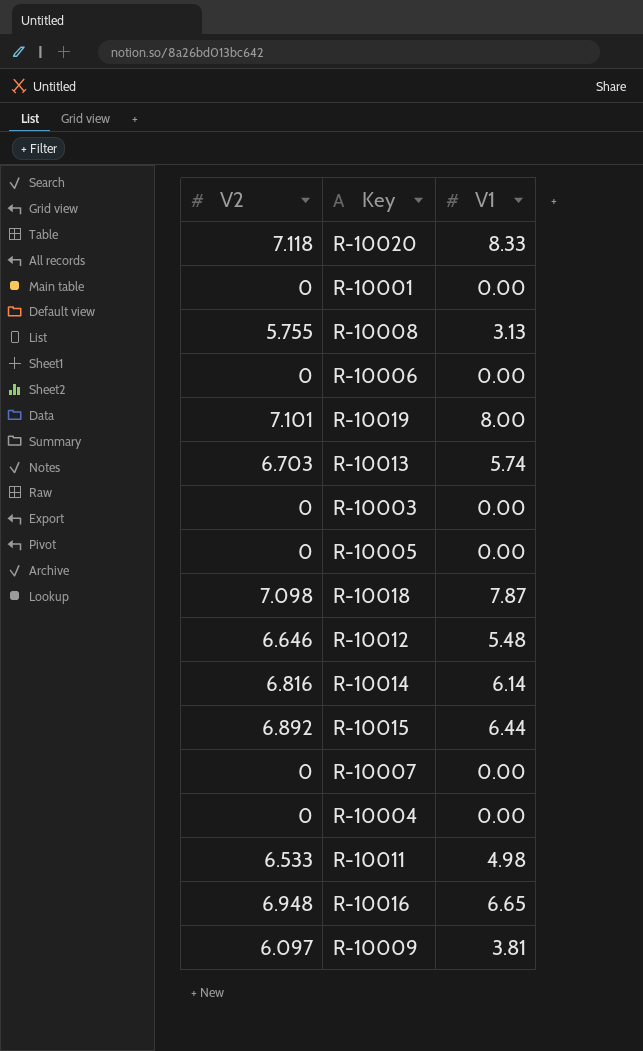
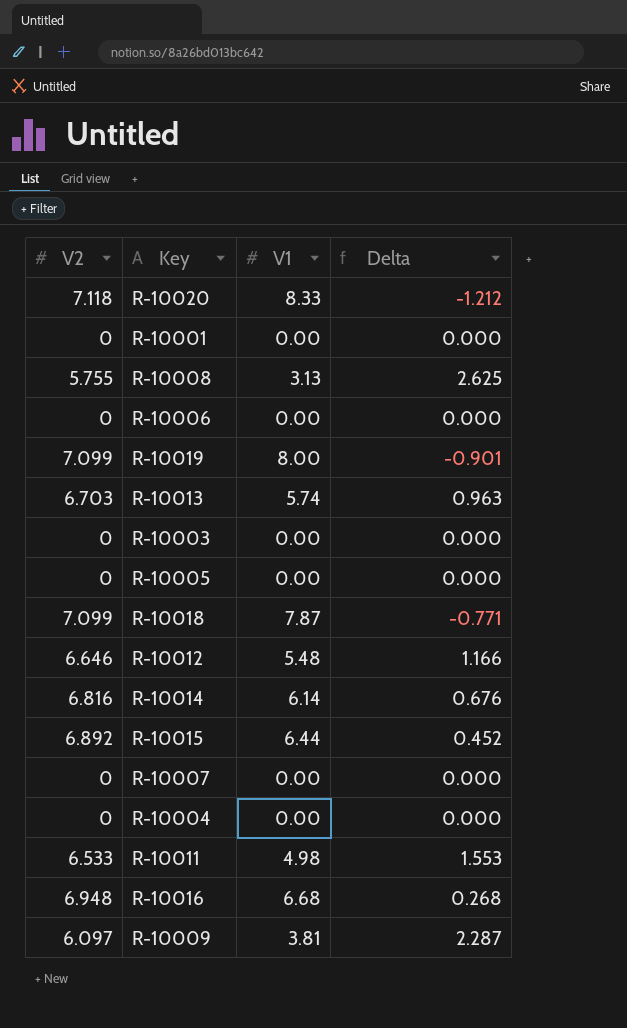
column Delta | formula: none -> [V2] - [V1]
R-10019 | V2: 7.101 -> 7.099
R-10018 | V2: 7.098 -> 7.099
R-10016 | V1: 6.65 -> 6.68

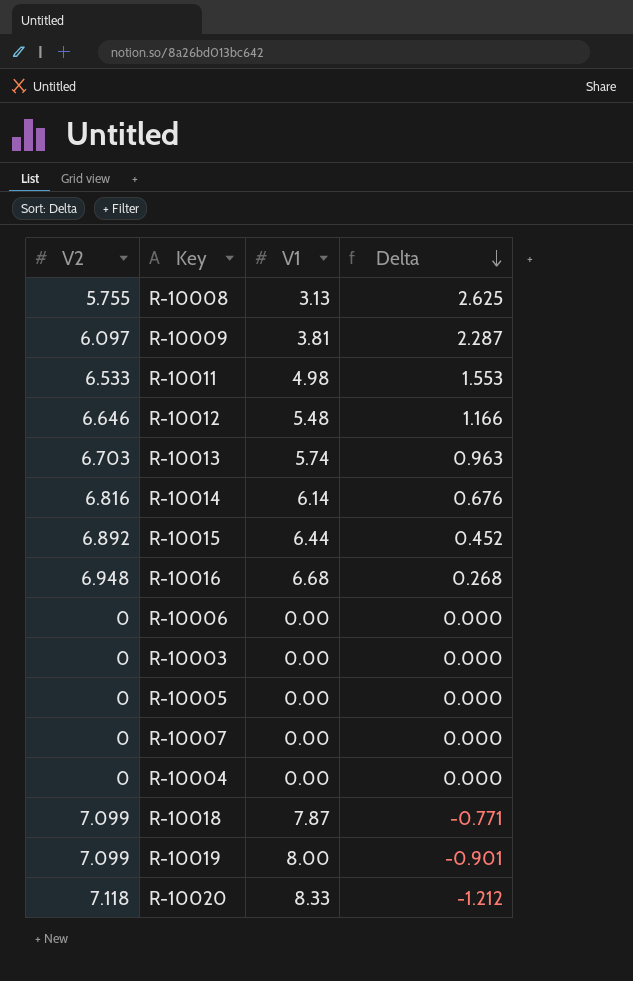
row order: none -> Delta descending
row R-10001: 0 | 0.00 | 0.000 -> none

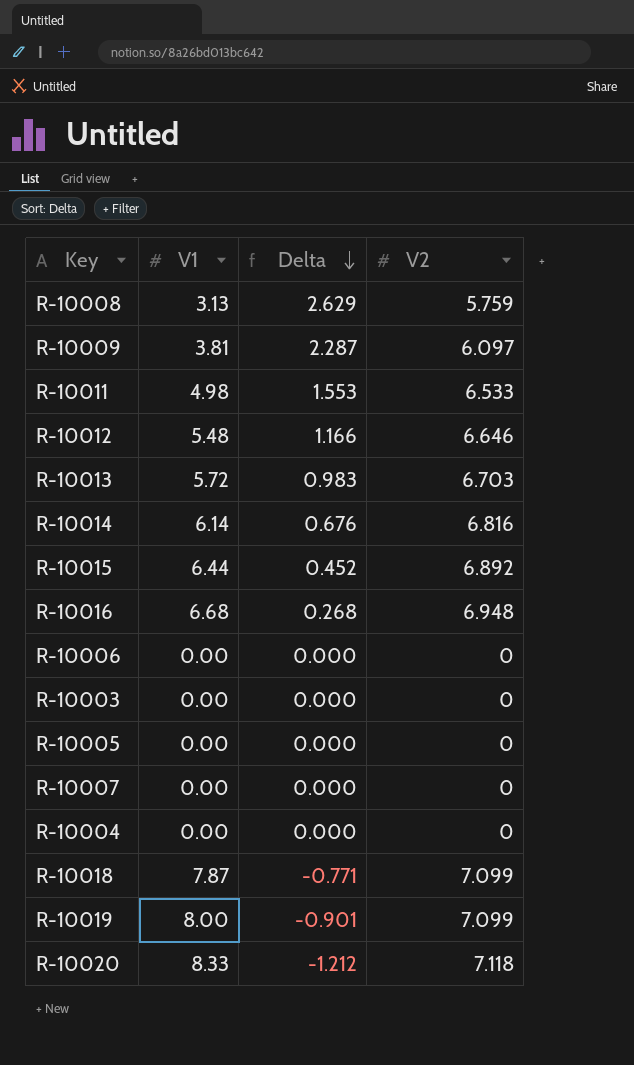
column V2 | position: 1 -> 4
R-10008 | Delta: 2.625 -> 2.629
R-10008 | V2: 5.755 -> 5.759
R-10013 | V1: 5.74 -> 5.72
R-10013 | Delta: 0.963 -> 0.983

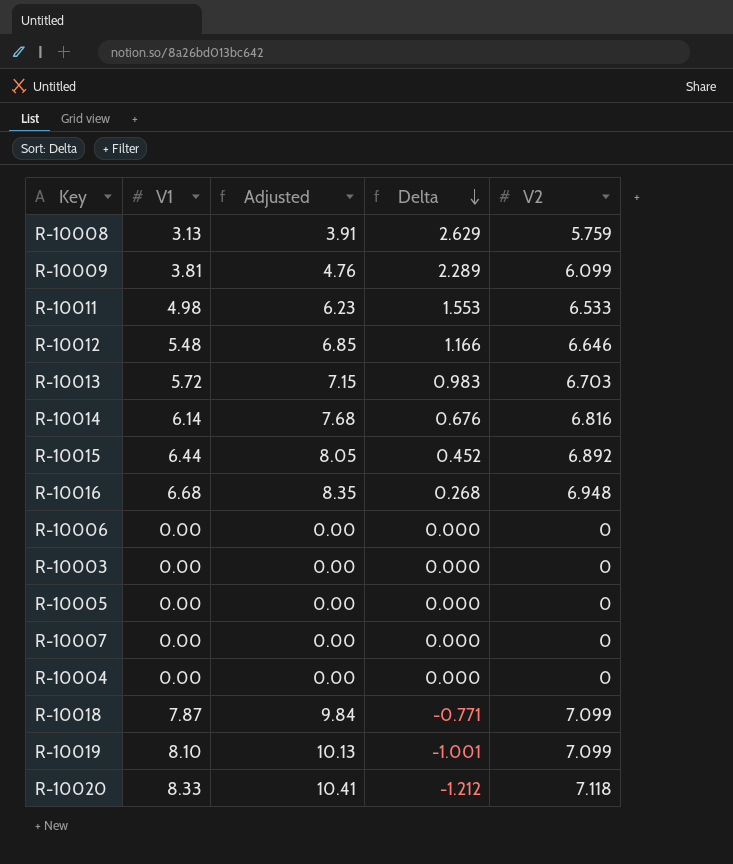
column Adjusted | formula: none -> [V1] * 1.25
R-10009 | Delta: 2.287 -> 2.289
R-10009 | V2: 6.097 -> 6.099
R-10019 | V1: 8.00 -> 8.10
R-10019 | Delta: -0.901 -> -1.001

